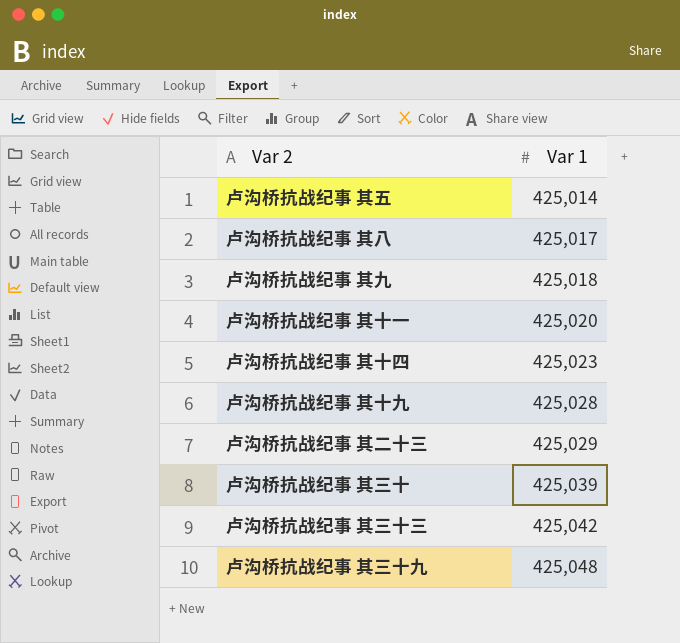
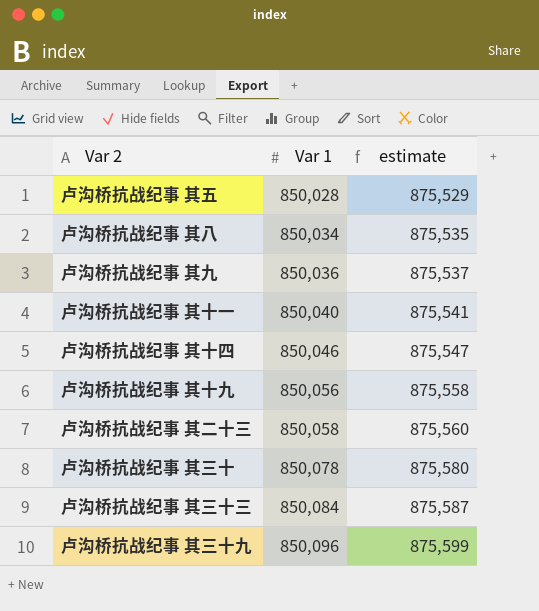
column estimate | formula: none -> [Var 1] * 1.03
卢沟桥抗战纪事 其五 | Var 1: 425,014 -> 850,028
卢沟桥抗战纪事 其八 | Var 1: 425,017 -> 850,034
卢沟桥抗战纪事 其九 | Var 1: 425,018 -> 850,036
卢沟桥抗战纪事 其十一 | Var 1: 425,020 -> 850,040
卢沟桥抗战纪事 其十四 | Var 1: 425,023 -> 850,046
卢沟桥抗战纪事 其十九 | Var 1: 425,028 -> 850,056
卢沟桥抗战纪事 其二十三 | Var 1: 425,029 -> 850,058
卢沟桥抗战纪事 其三十 | Var 1: 425,039 -> 850,078
卢沟桥抗战纪事 其三十三 | Var 1: 425,042 -> 850,084
卢沟桥抗战纪事 其三十九 | Var 1: 425,048 -> 850,096

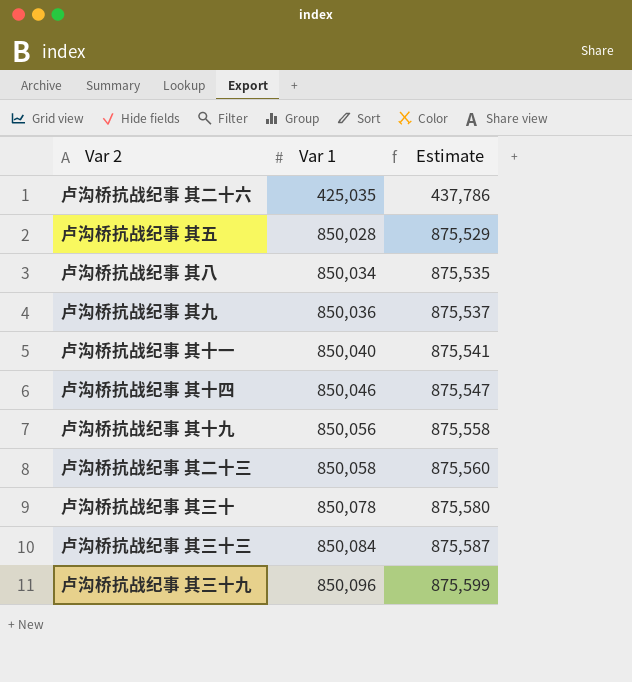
column name: estimate -> Estimate
row 卢沟桥抗战纪事 其二十六: none -> 425,035 | 437,786

